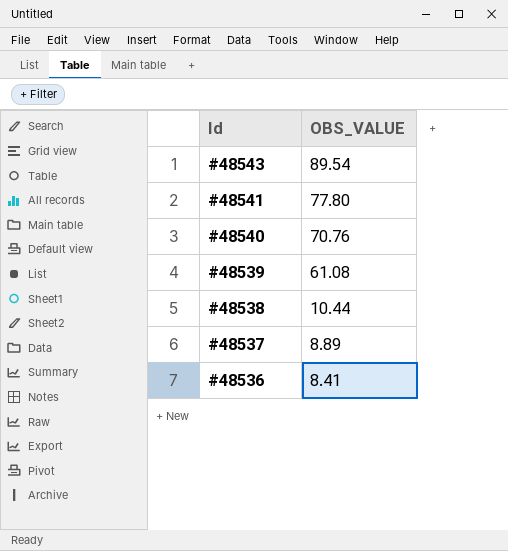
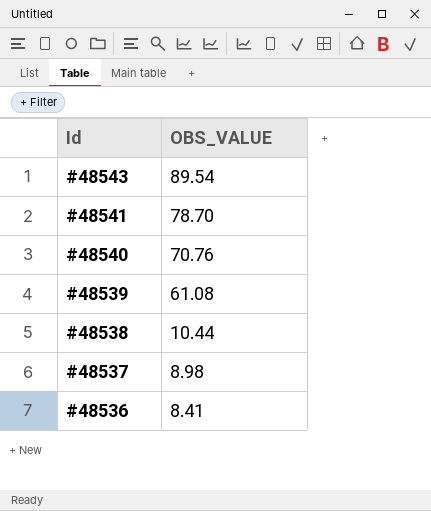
#48541 | OBS_VALUE: 77.80 -> 78.70
#48537 | OBS_VALUE: 8.89 -> 8.98

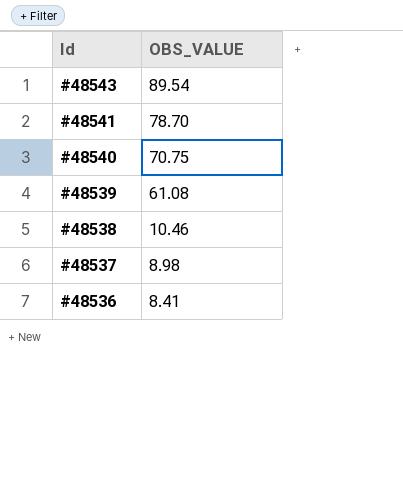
#48540 | OBS_VALUE: 70.76 -> 70.75
#48538 | OBS_VALUE: 10.44 -> 10.46

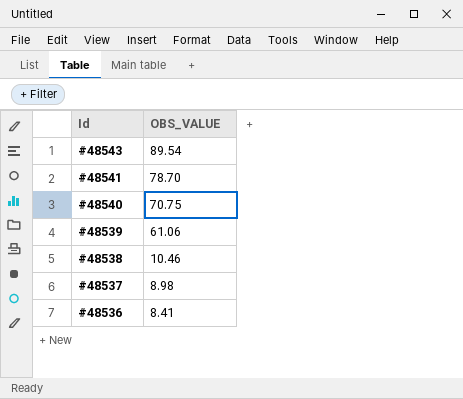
#48539 | OBS_VALUE: 61.08 -> 61.06

